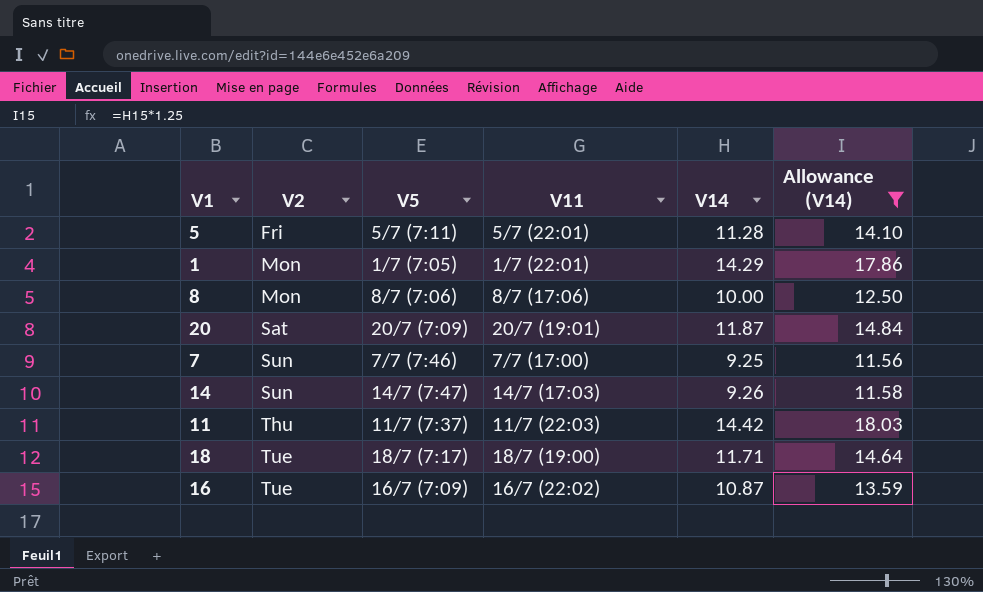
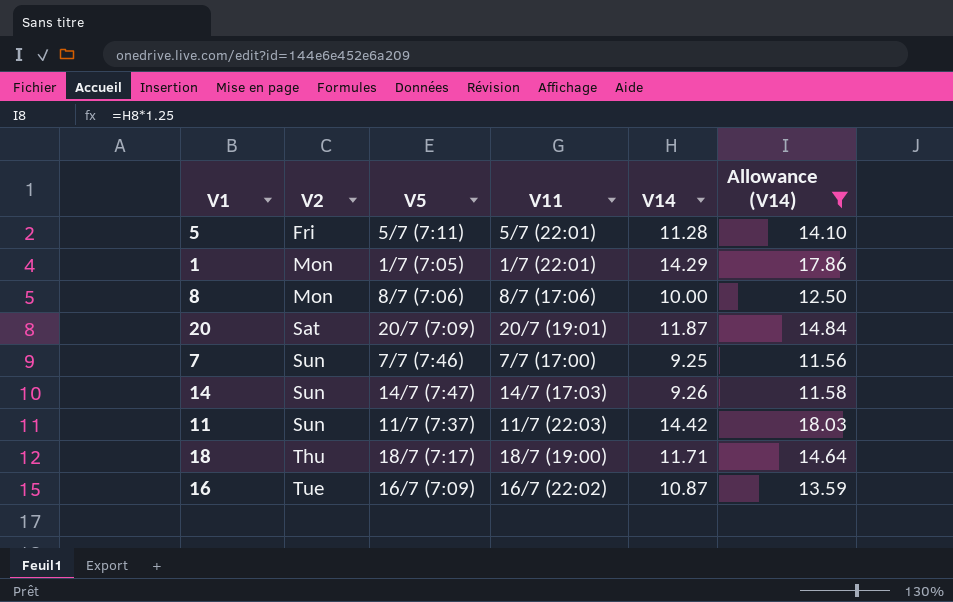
11 | V2: Thu -> Sun
18 | V2: Tue -> Thu

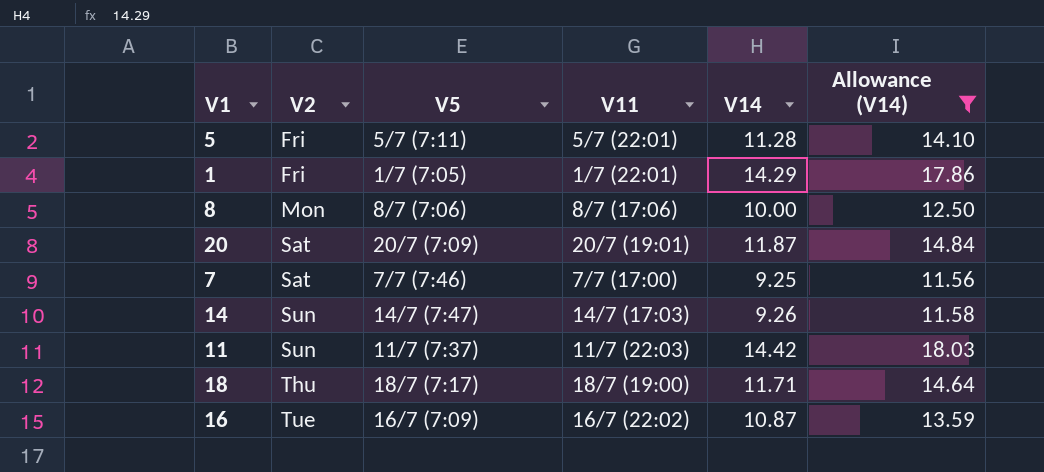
1 | V2: Mon -> Fri
7 | V2: Sun -> Sat

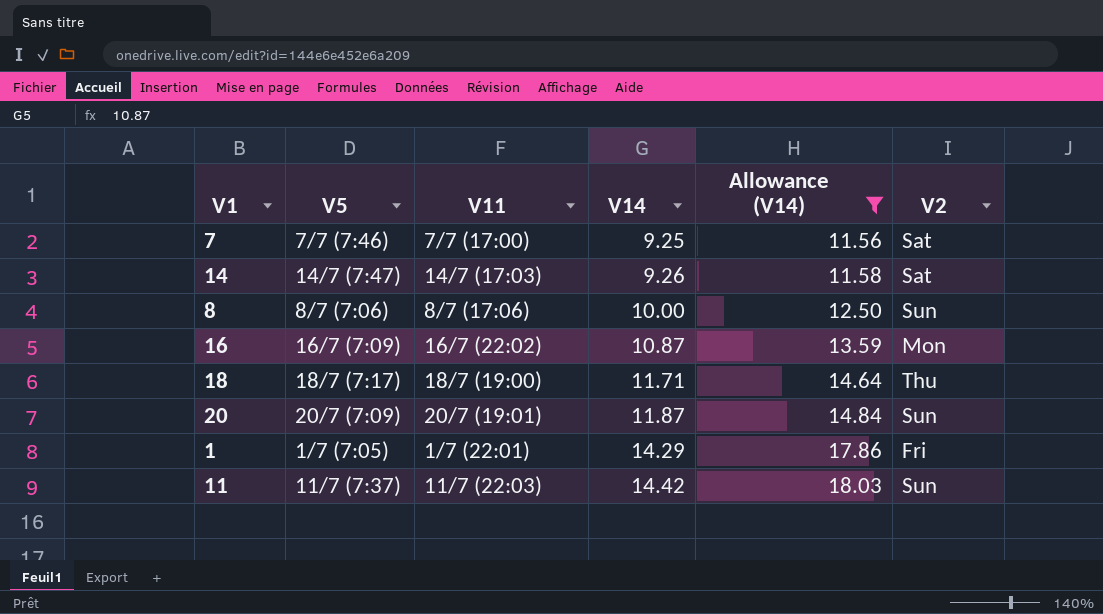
row order: V2 ascending -> V14 ascending
column V2 | position: 2 -> 6
row 5: Fri | 5/7 (7:11) | 5/7 (22:01) | 11.28 | 14.10 -> none
14 | V2: Sun -> Sat
8 | V2: Mon -> Sun
16 | V2: Tue -> Mon
20 | V2: Sat -> Sun

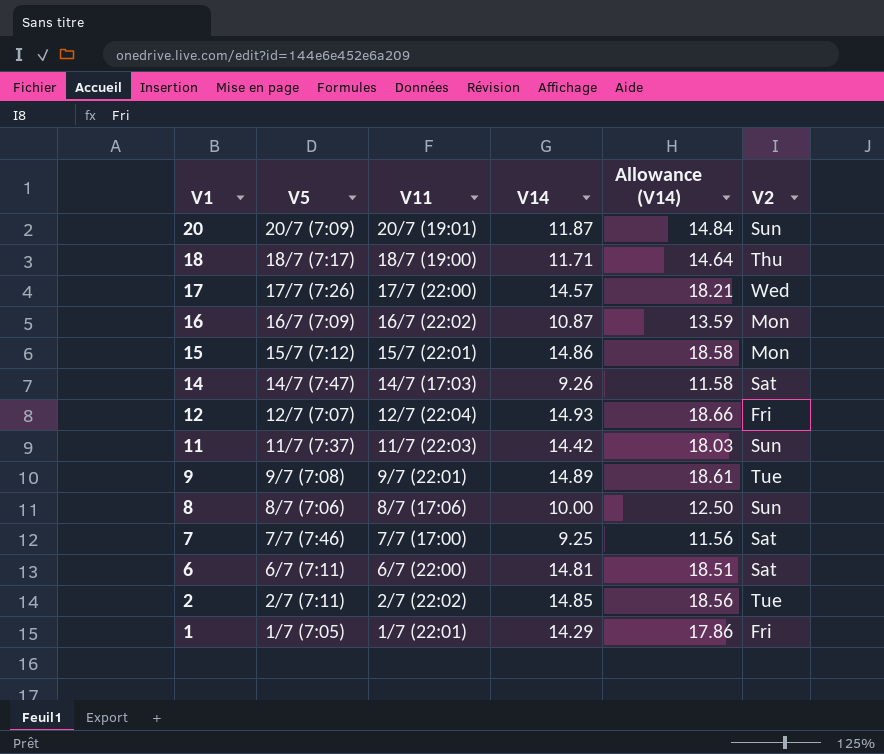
filter: Allowance (V14) <= 18.03 -> none
row order: V14 ascending -> V1 descending

